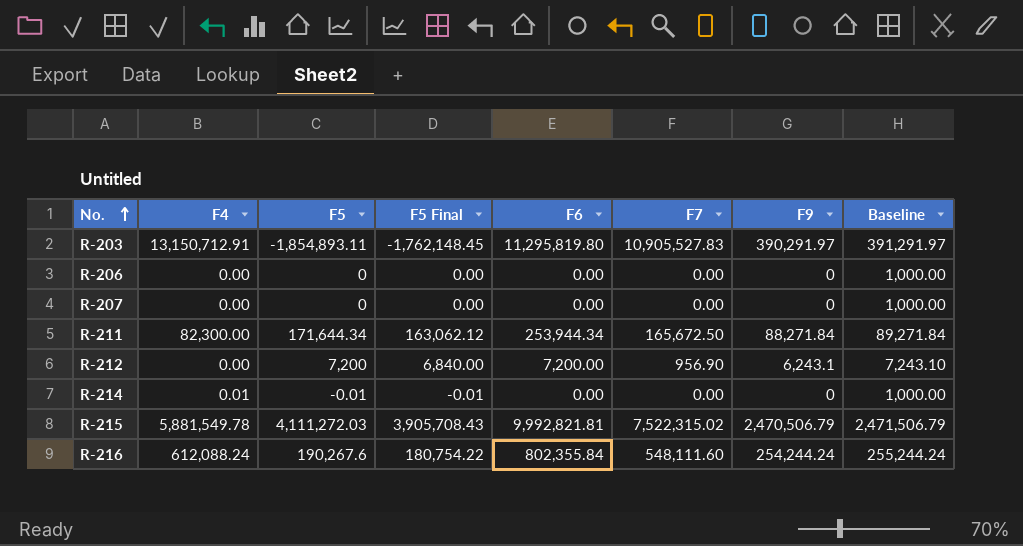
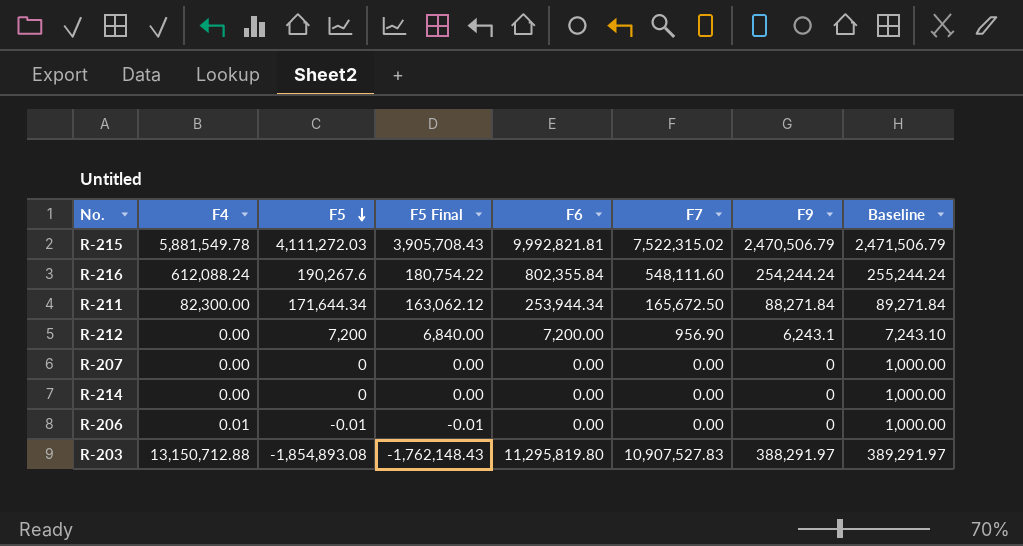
row order: No. ascending -> F5 descending
R-214 | F4: 0.01 -> 0.00
R-214 | F5: -0.01 -> 0
R-214 | F5 Final: -0.01 -> 0.00
R-206 | F4: 0.00 -> 0.01
R-206 | F5: 0 -> -0.01
R-206 | F5 Final: 0.00 -> -0.01
R-203 | F4: 13,150,712.91 -> 13,150,712.88
R-203 | F5: -1,854,893.11 -> -1,854,893.08
R-203 | F5 Final: -1,762,148.45 -> -1,762,148.43
R-203 | F7: 10,905,527.83 -> 10,907,527.83
R-203 | F9: 390,291.97 -> 388,291.97
R-203 | Baseline: 391,291.97 -> 389,291.97

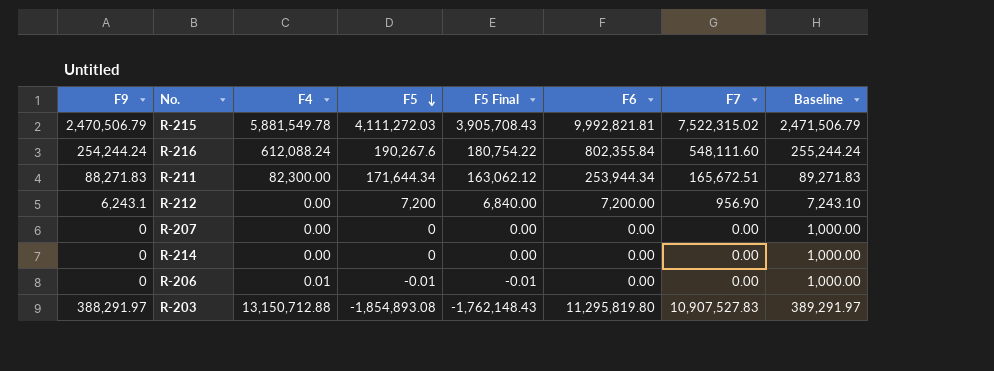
column F9 | position: 7 -> 1
R-211 | F9: 88,271.84 -> 88,271.83
R-211 | F7: 165,672.50 -> 165,672.51
R-211 | Baseline: 89,271.84 -> 89,271.83

